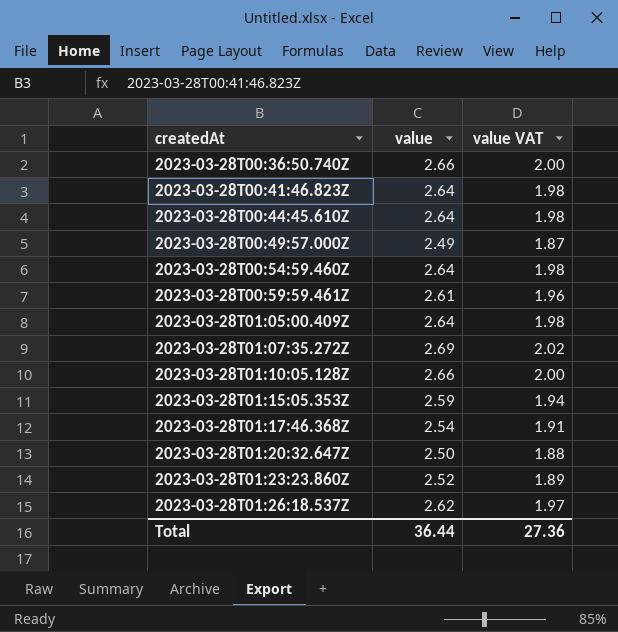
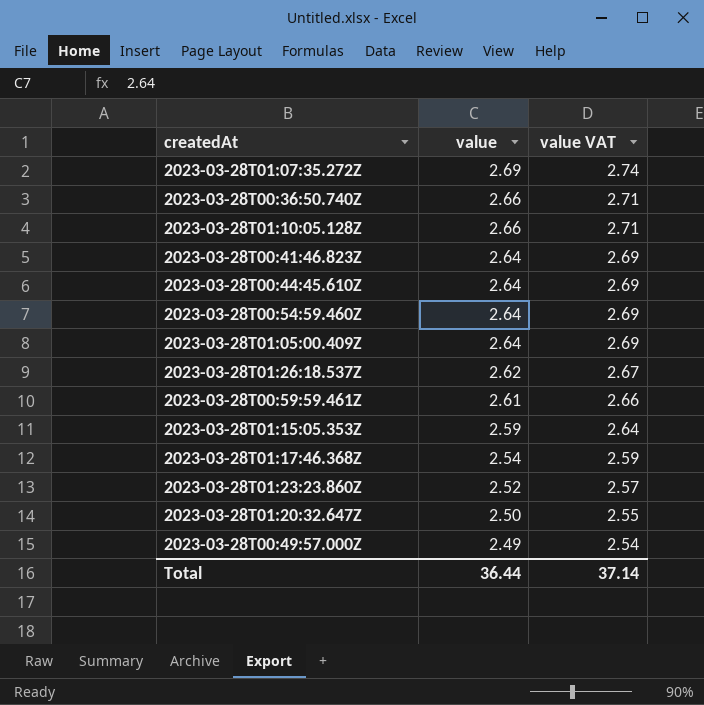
row order: createdAt ascending -> value descending
column value VAT | formula: [value] * 0.75 -> [value] * 1.02
Total | value VAT: 27.36 -> 37.14

